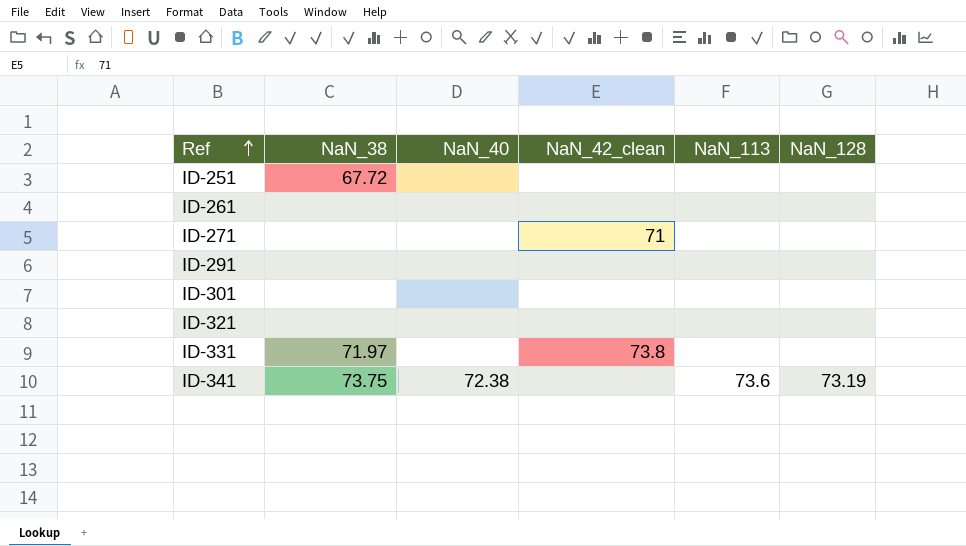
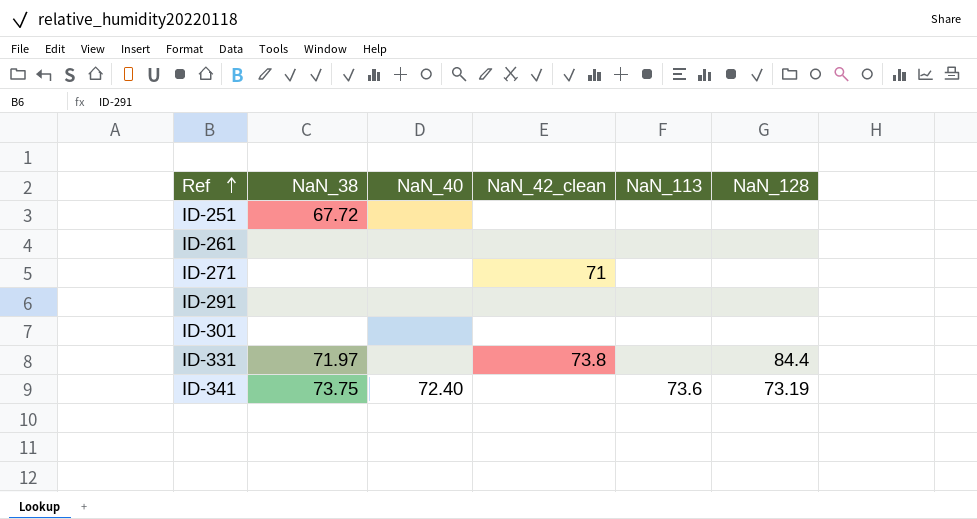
row ID-321: none | none | none | none | none -> none
ID-331 | NaN_128: none -> 84.4
ID-341 | NaN_40: 72.38 -> 72.40

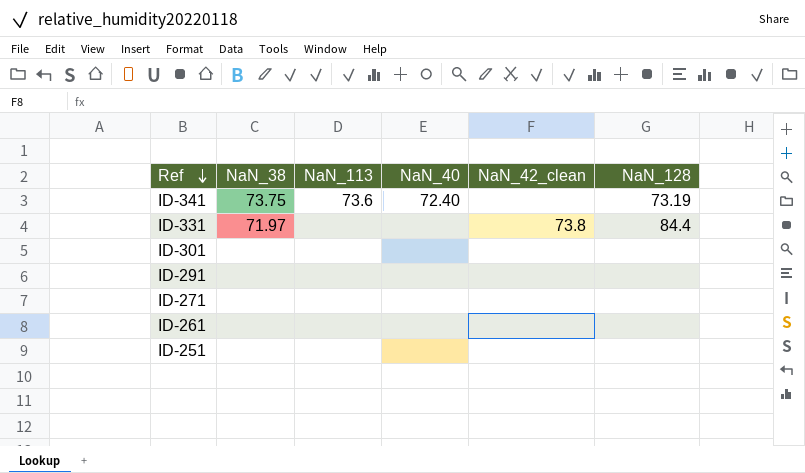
row order: Ref ascending -> Ref descending
column NaN_113 | position: 5 -> 3
ID-271 | NaN_42_clean: 71 -> none
ID-251 | NaN_38: 67.72 -> none

